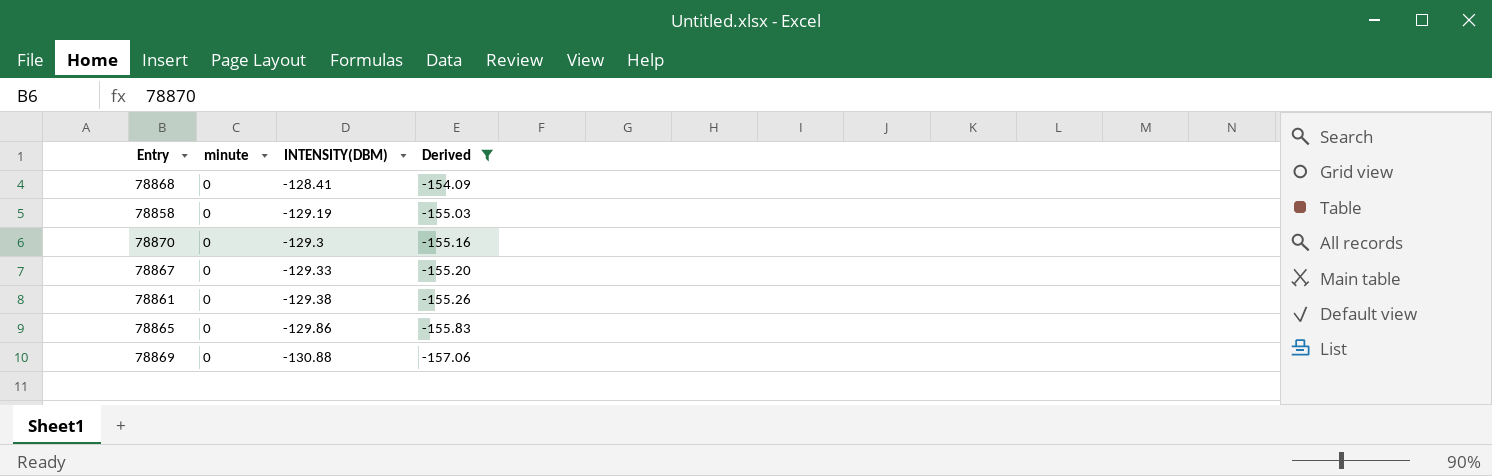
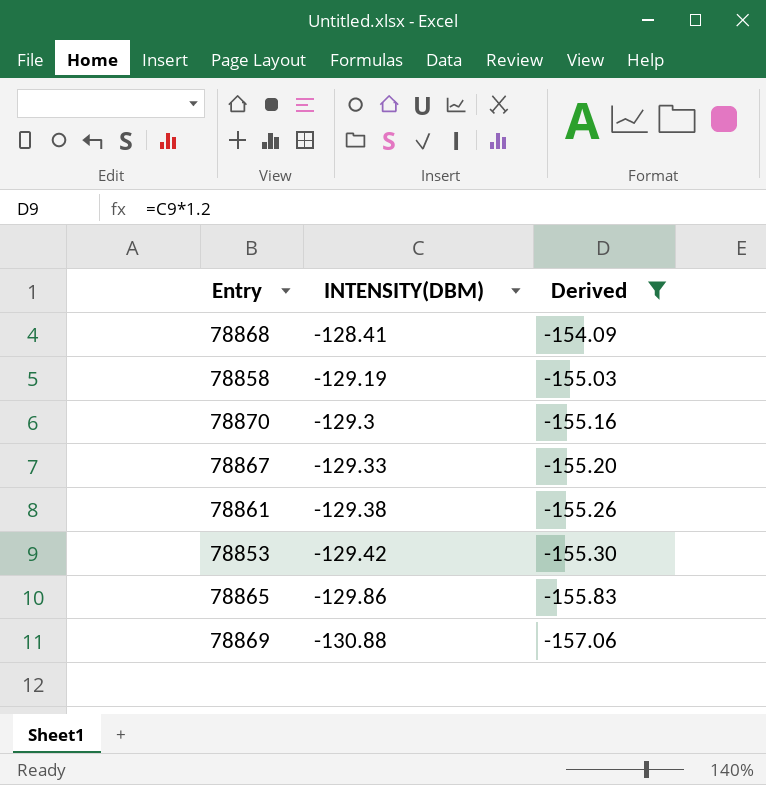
column minute | position: 2 -> none
row 78853: none -> -129.42 | -155.30

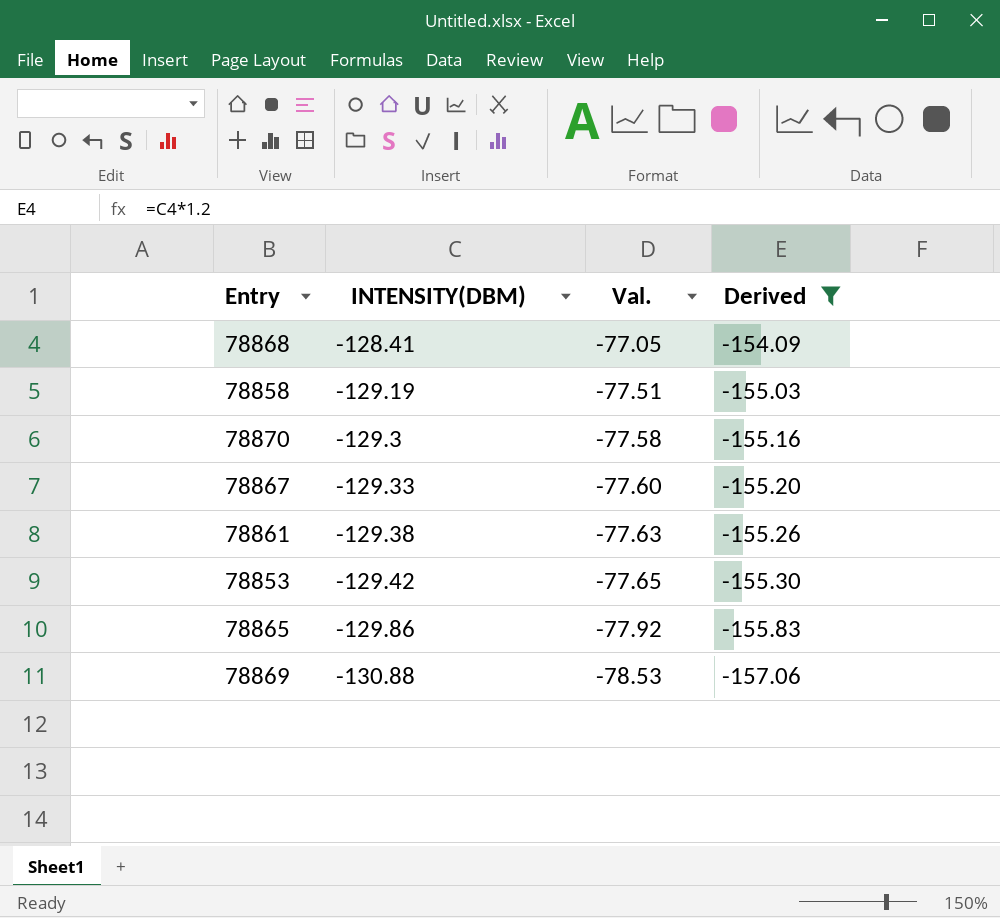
column Val. | formula: none -> [INTENSITY(DBM)] * 0.6

